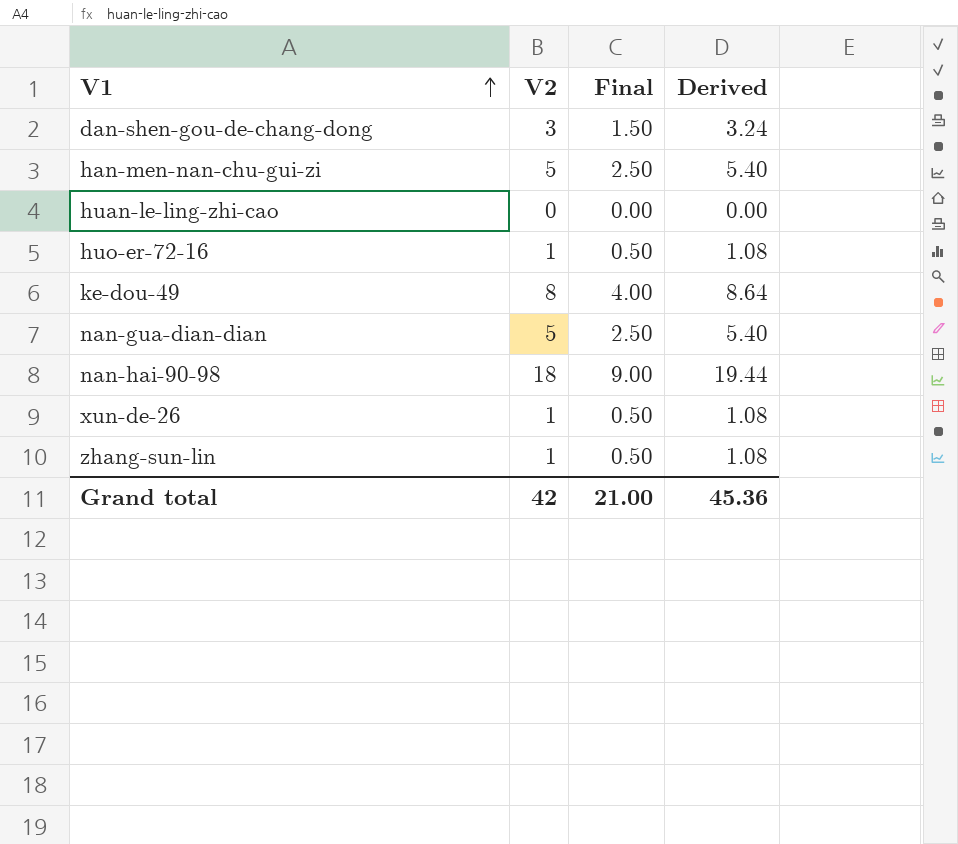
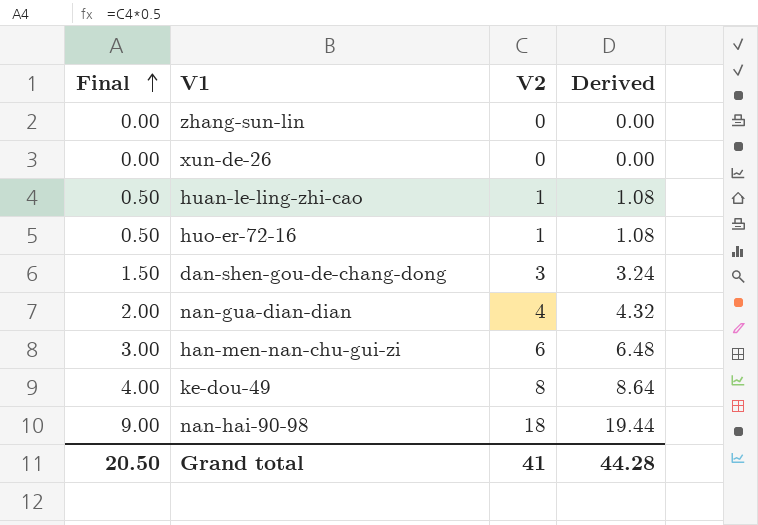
row order: V1 ascending -> Final ascending
column Final | position: 3 -> 1
zhang-sun-lin | Final: 0.50 -> 0.00
zhang-sun-lin | V2: 1 -> 0
zhang-sun-lin | Derived: 1.08 -> 0.00
xun-de-26 | Final: 0.50 -> 0.00
xun-de-26 | V2: 1 -> 0
xun-de-26 | Derived: 1.08 -> 0.00
huan-le-ling-zhi-cao | Final: 0.00 -> 0.50
huan-le-ling-zhi-cao | V2: 0 -> 1
huan-le-ling-zhi-cao | Derived: 0.00 -> 1.08
nan-gua-dian-dian | Final: 2.50 -> 2.00
nan-gua-dian-dian | V2: 5 -> 4
nan-gua-dian-dian | Derived: 5.40 -> 4.32
han-men-nan-chu-gui-zi | Final: 2.50 -> 3.00
han-men-nan-chu-gui-zi | V2: 5 -> 6
han-men-nan-chu-gui-zi | Derived: 5.40 -> 6.48
Grand total | Final: 21.00 -> 20.50
Grand total | V2: 42 -> 41
Grand total | Derived: 45.36 -> 44.28

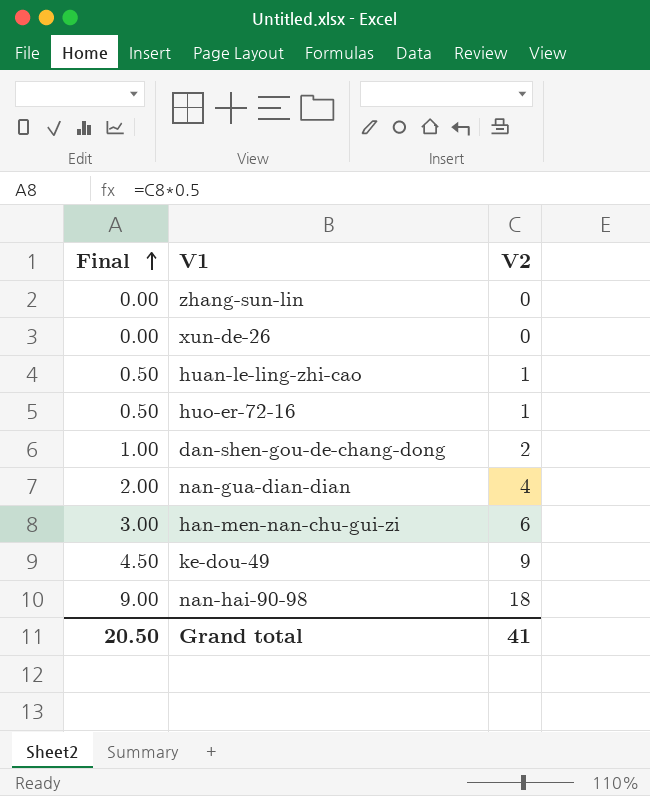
column Derived | formula: [V2] * 1.08 -> none
dan-shen-gou-de-chang-dong | Final: 1.50 -> 1.00
dan-shen-gou-de-chang-dong | V2: 3 -> 2
ke-dou-49 | Final: 4.00 -> 4.50
ke-dou-49 | V2: 8 -> 9

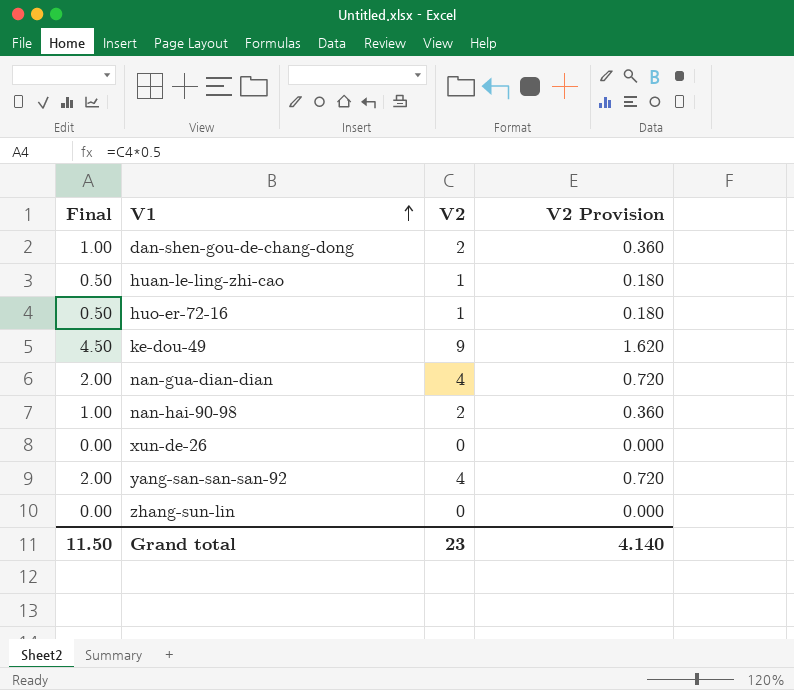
row order: Final ascending -> V1 ascending
column V2 Provision | formula: none -> [V2] * 0.18
row han-men-nan-chu-gui-zi: 3.00 | 6 -> none
nan-hai-90-98 | Final: 9.00 -> 1.00
nan-hai-90-98 | V2: 18 -> 2
row yang-san-san-san-92: none -> 2.00 | 4 | 0.720
Grand total | Final: 20.50 -> 11.50
Grand total | V2: 41 -> 23

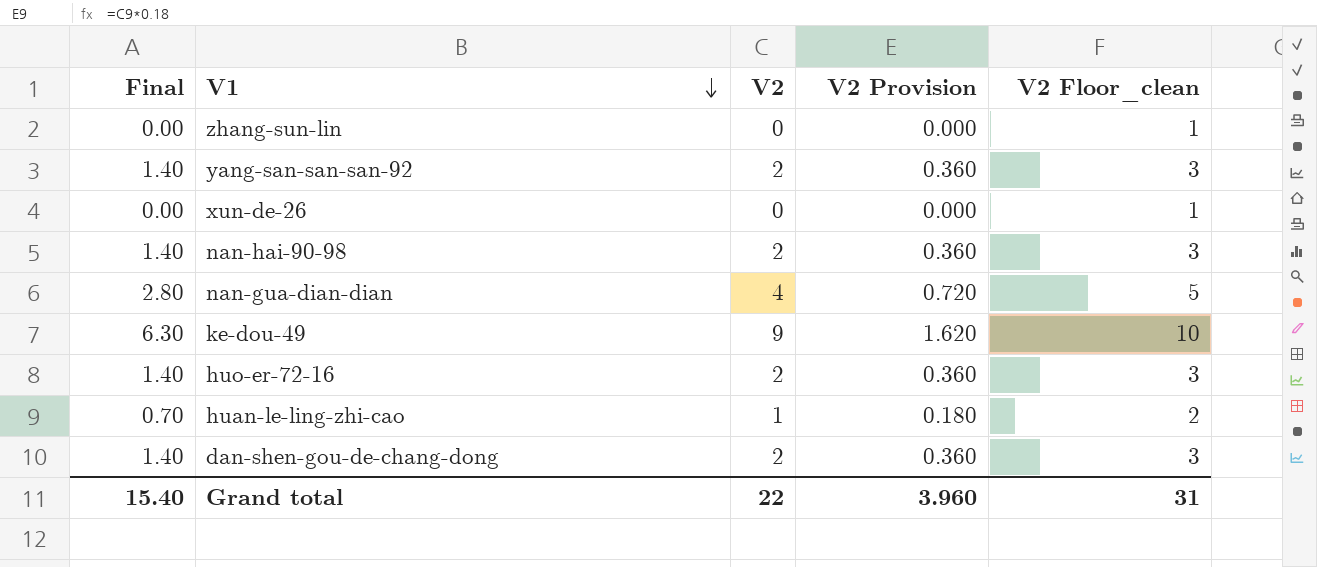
row order: V1 ascending -> V1 descending
column Final | formula: [V2] * 0.5 -> [V2] * 0.7
column V2 Floor_clean | formula: none -> [V2] + 1
yang-san-san-san-92 | V2: 4 -> 2
yang-san-san-san-92 | V2 Provision: 0.720 -> 0.360
huo-er-72-16 | V2: 1 -> 2
huo-er-72-16 | V2 Provision: 0.180 -> 0.360
Grand total | Final: 11.50 -> 15.40
Grand total | V2: 23 -> 22
Grand total | V2 Provision: 4.140 -> 3.960

